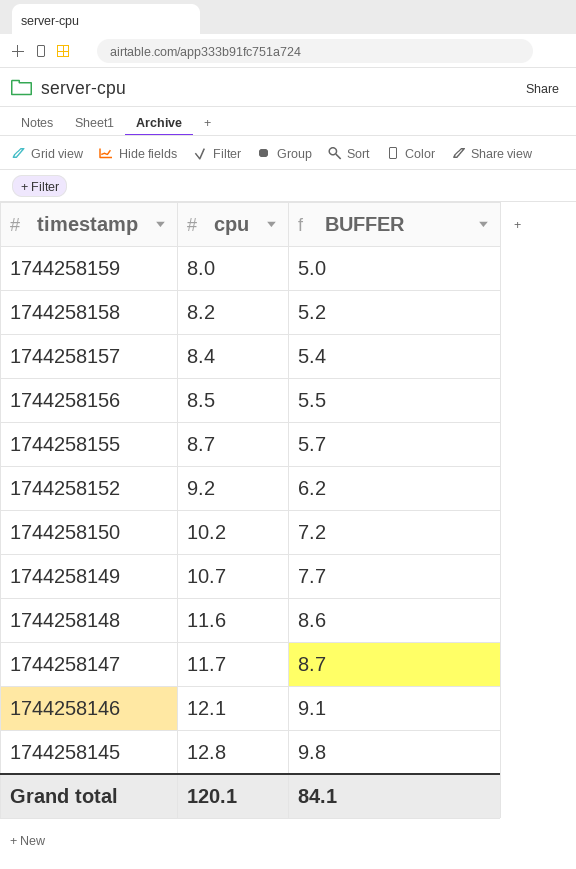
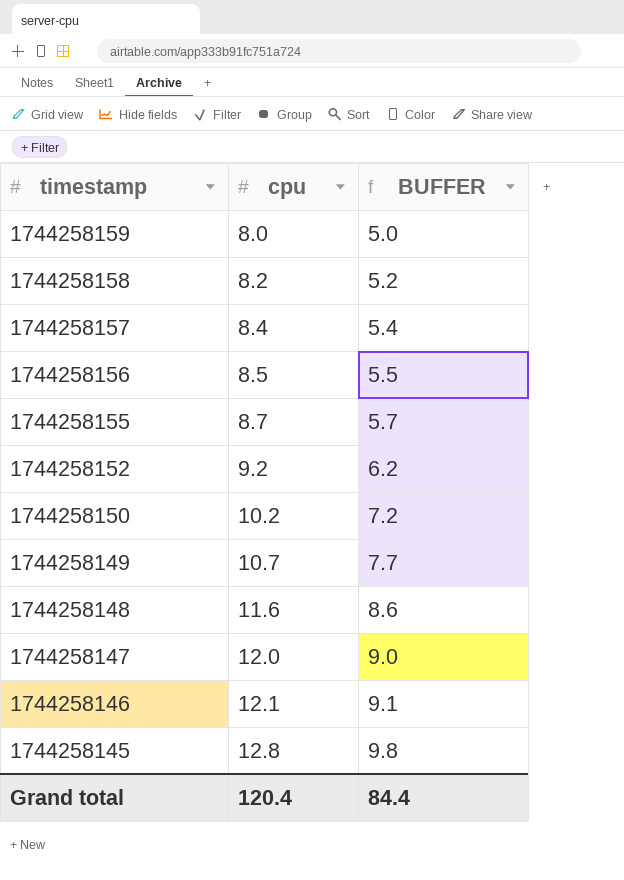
1744258147 | cpu: 11.7 -> 12.0
1744258147 | BUFFER: 8.7 -> 9.0
Grand total | cpu: 120.1 -> 120.4
Grand total | BUFFER: 84.1 -> 84.4

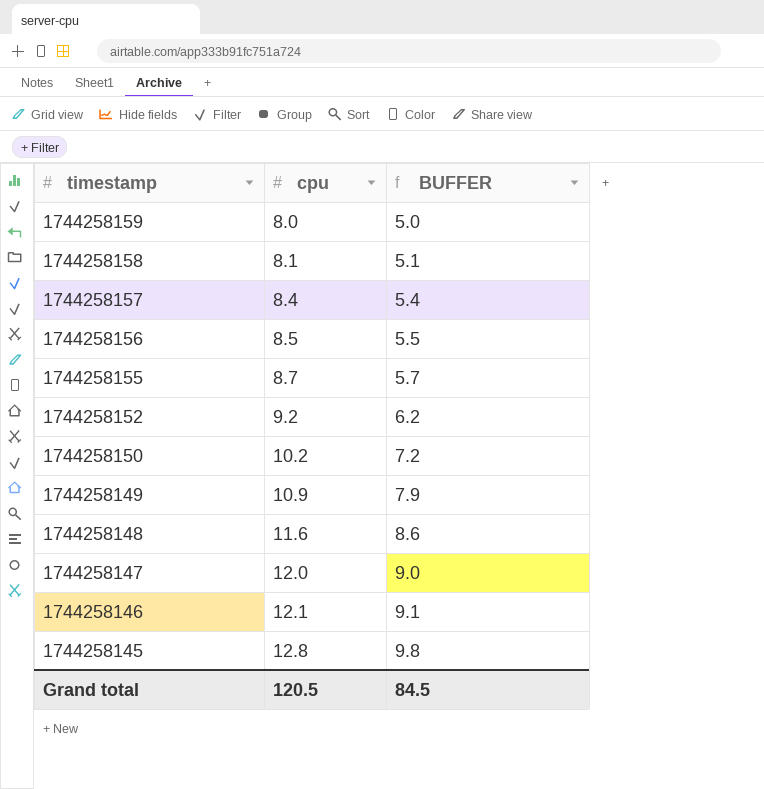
1744258158 | cpu: 8.2 -> 8.1
1744258158 | BUFFER: 5.2 -> 5.1
1744258149 | cpu: 10.7 -> 10.9
1744258149 | BUFFER: 7.7 -> 7.9
Grand total | cpu: 120.4 -> 120.5
Grand total | BUFFER: 84.4 -> 84.5

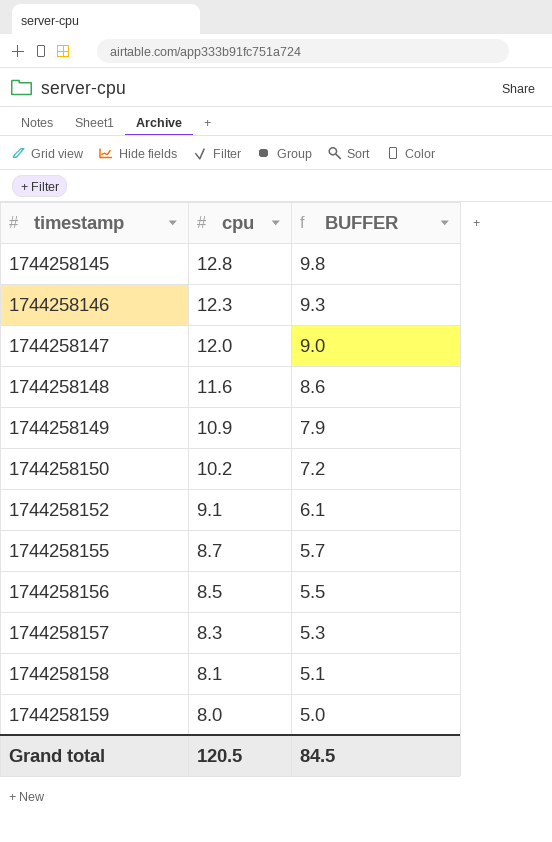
row order: timestamp descending -> timestamp ascending
1744258146 | cpu: 12.1 -> 12.3
1744258146 | BUFFER: 9.1 -> 9.3
1744258152 | cpu: 9.2 -> 9.1
1744258152 | BUFFER: 6.2 -> 6.1
1744258157 | cpu: 8.4 -> 8.3
1744258157 | BUFFER: 5.4 -> 5.3

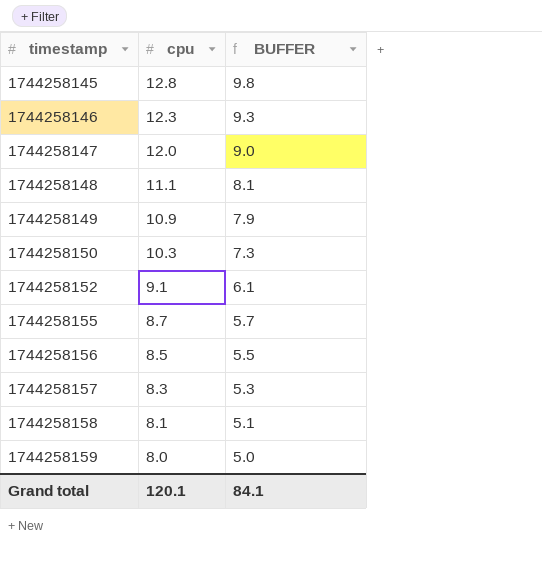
1744258148 | cpu: 11.6 -> 11.1
1744258148 | BUFFER: 8.6 -> 8.1
1744258150 | cpu: 10.2 -> 10.3
1744258150 | BUFFER: 7.2 -> 7.3
Grand total | cpu: 120.5 -> 120.1
Grand total | BUFFER: 84.5 -> 84.1

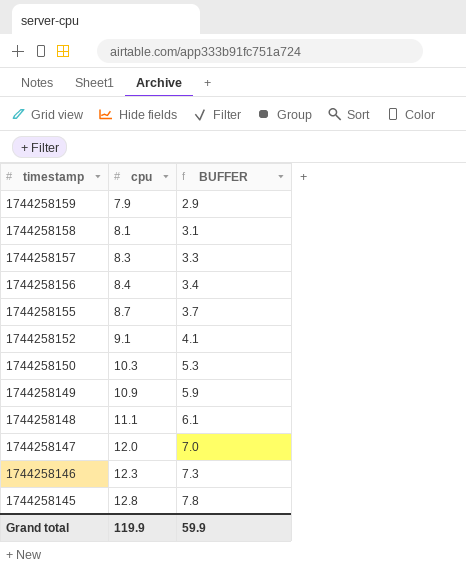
row order: timestamp ascending -> timestamp descending
column BUFFER | formula: [cpu] - 3 -> [cpu] - 5
1744258159 | cpu: 8.0 -> 7.9
1744258156 | cpu: 8.5 -> 8.4
Grand total | cpu: 120.1 -> 119.9
Grand total | BUFFER: 84.1 -> 59.9

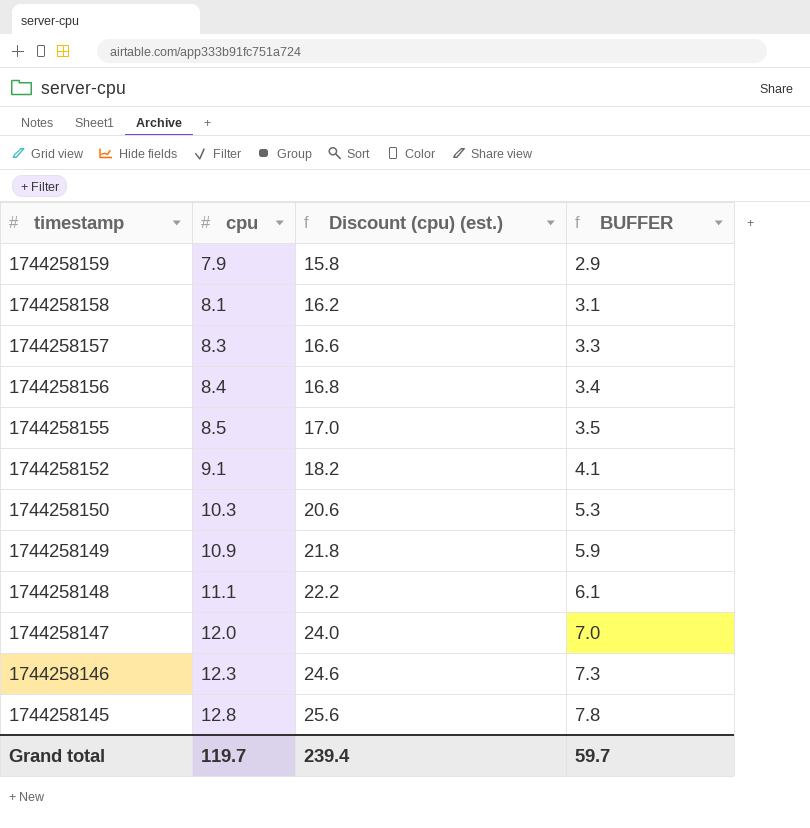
column Discount (cpu) (est.) | formula: none -> [cpu] * 2
1744258155 | cpu: 8.7 -> 8.5
1744258155 | BUFFER: 3.7 -> 3.5
Grand total | cpu: 119.9 -> 119.7
Grand total | BUFFER: 59.9 -> 59.7

